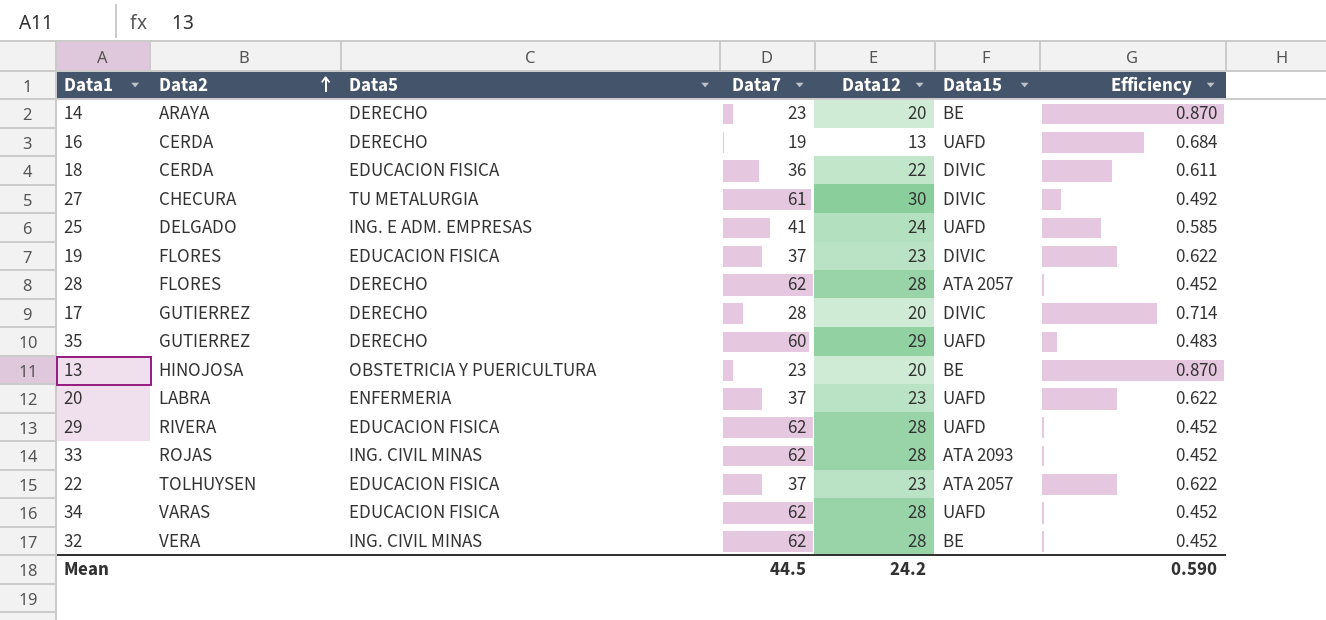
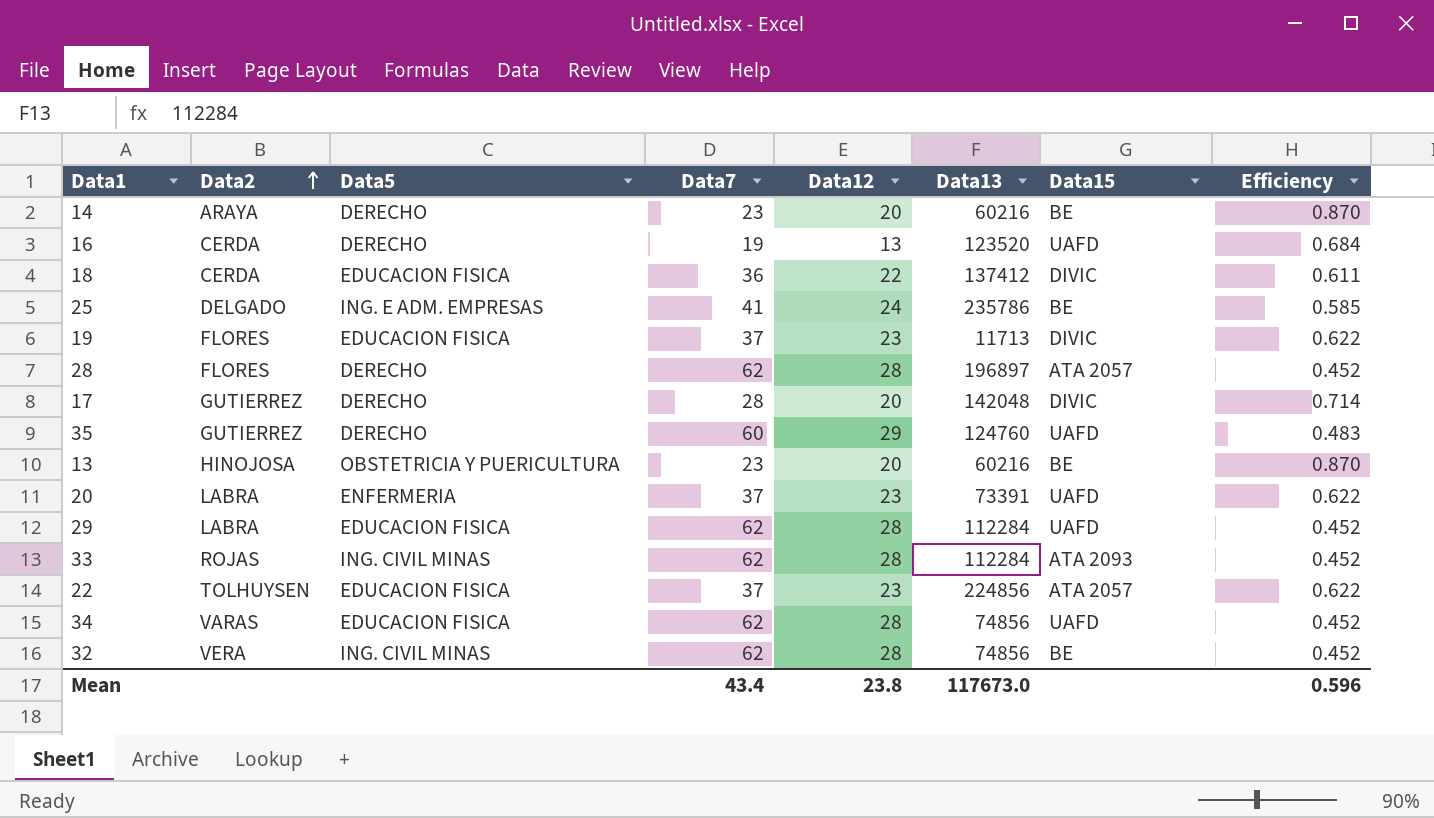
column Data13 | position: none -> 6
row 27: CHECURA | TU METALURGIA | 61 | 30 | DIVIC | 0.492 -> none
25 | Data15: UAFD -> BE
29 | Data2: RIVERA -> LABRA
Mean | Data7: 44.5 -> 43.4
Mean | Data12: 24.2 -> 23.8
Mean | Efficiency: 0.590 -> 0.596

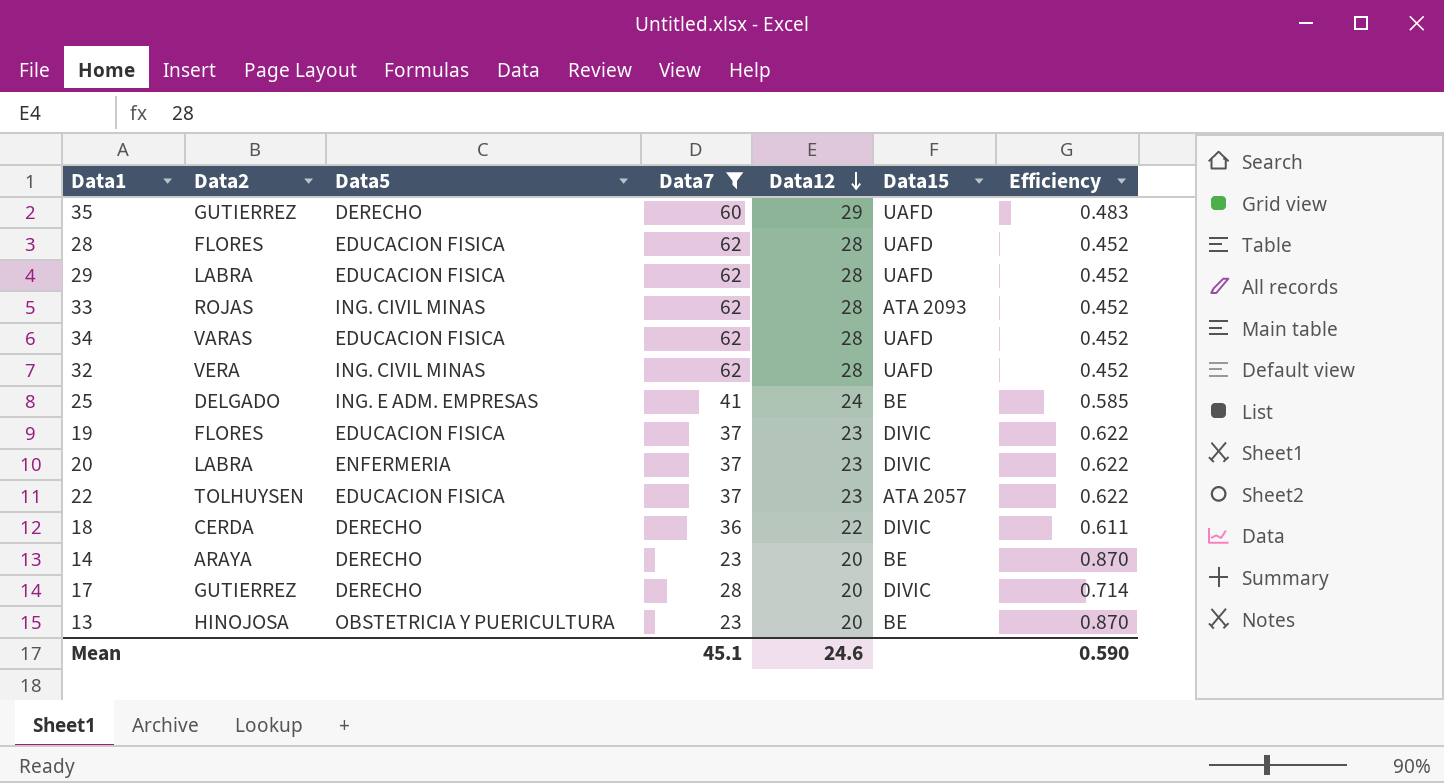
filter: none -> Data7 != 19
row order: Data2 ascending -> Data12 descending
column Data13 | position: 6 -> none
28 | Data5: DERECHO -> EDUCACION FISICA
28 | Data15: ATA 2057 -> UAFD
32 | Data15: BE -> UAFD
20 | Data15: UAFD -> DIVIC
18 | Data5: EDUCACION FISICA -> DERECHO
Mean | Data7: 43.4 -> 45.1
Mean | Data12: 23.8 -> 24.6
Mean | Efficiency: 0.596 -> 0.590

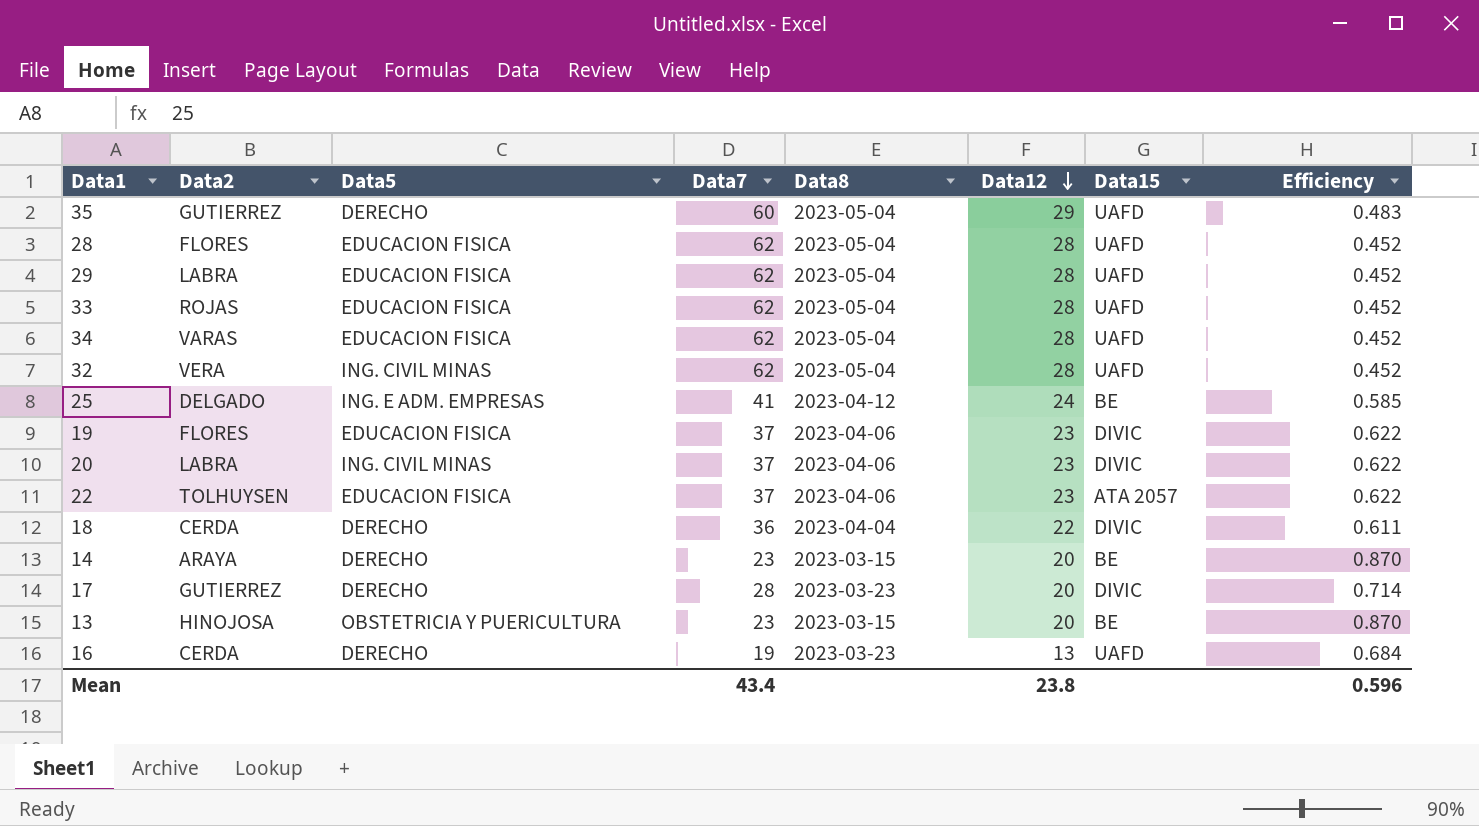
filter: Data7 != 19 -> none
column Data8 | position: none -> 5
33 | Data5: ING. CIVIL MINAS -> EDUCACION FISICA
33 | Data15: ATA 2093 -> UAFD
20 | Data5: ENFERMERIA -> ING. CIVIL MINAS
Mean | Data7: 45.1 -> 43.4
Mean | Data12: 24.6 -> 23.8
Mean | Efficiency: 0.590 -> 0.596

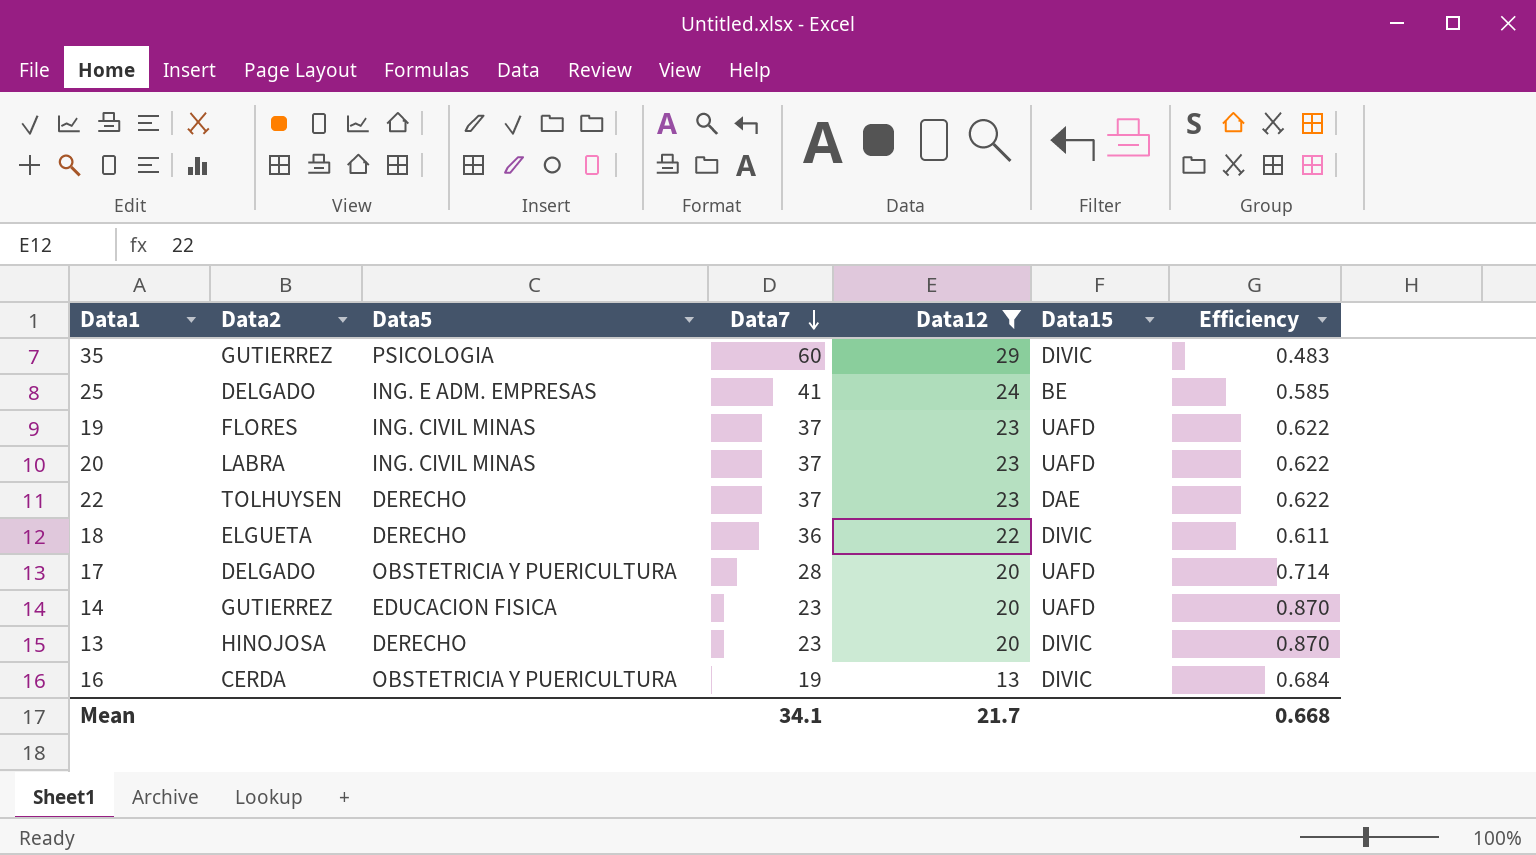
filter: none -> Data12 != 28
row order: Data12 descending -> Data7 descending
column Data8 | position: 5 -> none
35 | Data5: DERECHO -> PSICOLOGIA
35 | Data15: UAFD -> DIVIC
19 | Data5: EDUCACION FISICA -> ING. CIVIL MINAS
19 | Data15: DIVIC -> UAFD
20 | Data15: DIVIC -> UAFD
22 | Data5: EDUCACION FISICA -> DERECHO
22 | Data15: ATA 2057 -> DAE
18 | Data2: CERDA -> ELGUETA
17 | Data2: GUTIERREZ -> DELGADO
17 | Data5: DERECHO -> OBSTETRICIA Y PUERICULTURA
17 | Data15: DIVIC -> UAFD
14 | Data2: ARAYA -> GUTIERREZ
14 | Data5: DERECHO -> EDUCACION FISICA
14 | Data15: BE -> UAFD
13 | Data5: OBSTETRICIA Y PUERICULTURA -> DERECHO
13 | Data15: BE -> DIVIC
16 | Data5: DERECHO -> OBSTETRICIA Y PUERICULTURA
16 | Data15: UAFD -> DIVIC
Mean | Data7: 43.4 -> 34.1
Mean | Data12: 23.8 -> 21.7
Mean | Efficiency: 0.596 -> 0.668

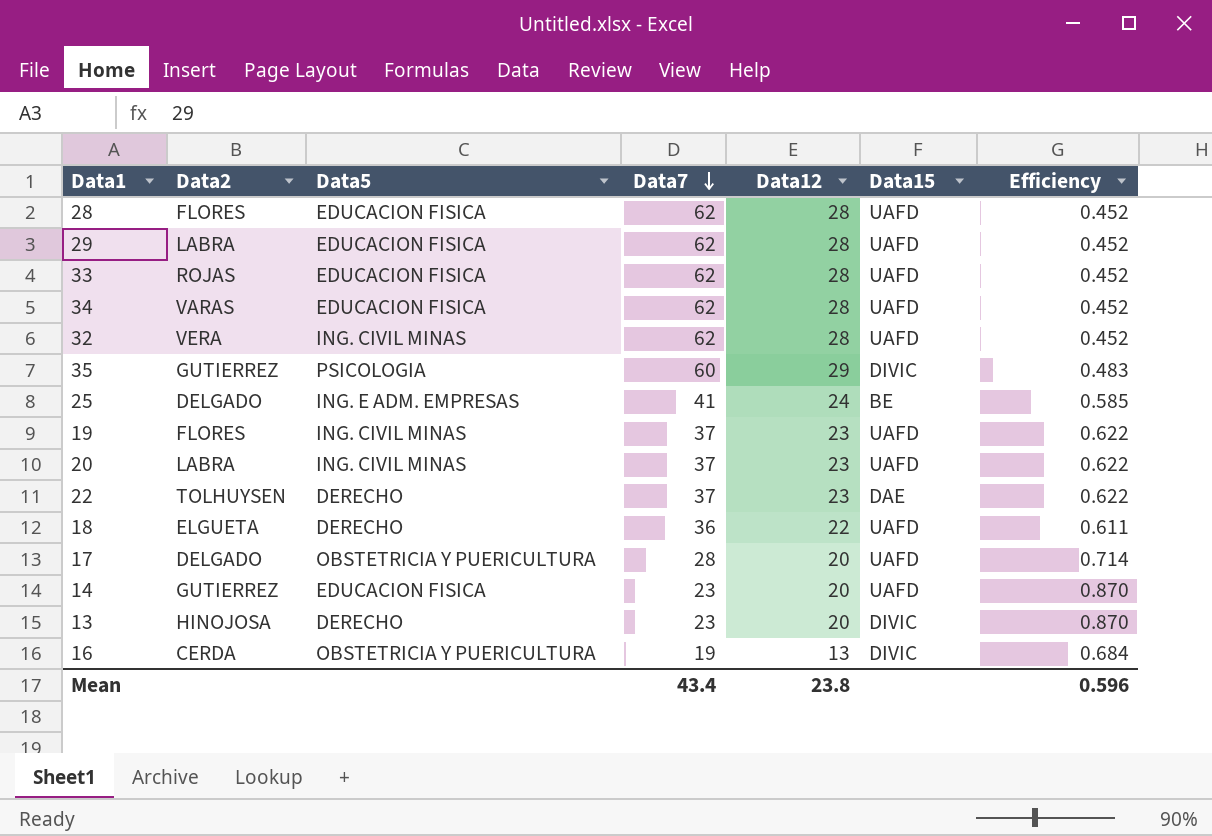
filter: Data12 != 28 -> none
18 | Data15: DIVIC -> UAFD
Mean | Data7: 34.1 -> 43.4
Mean | Data12: 21.7 -> 23.8
Mean | Efficiency: 0.668 -> 0.596

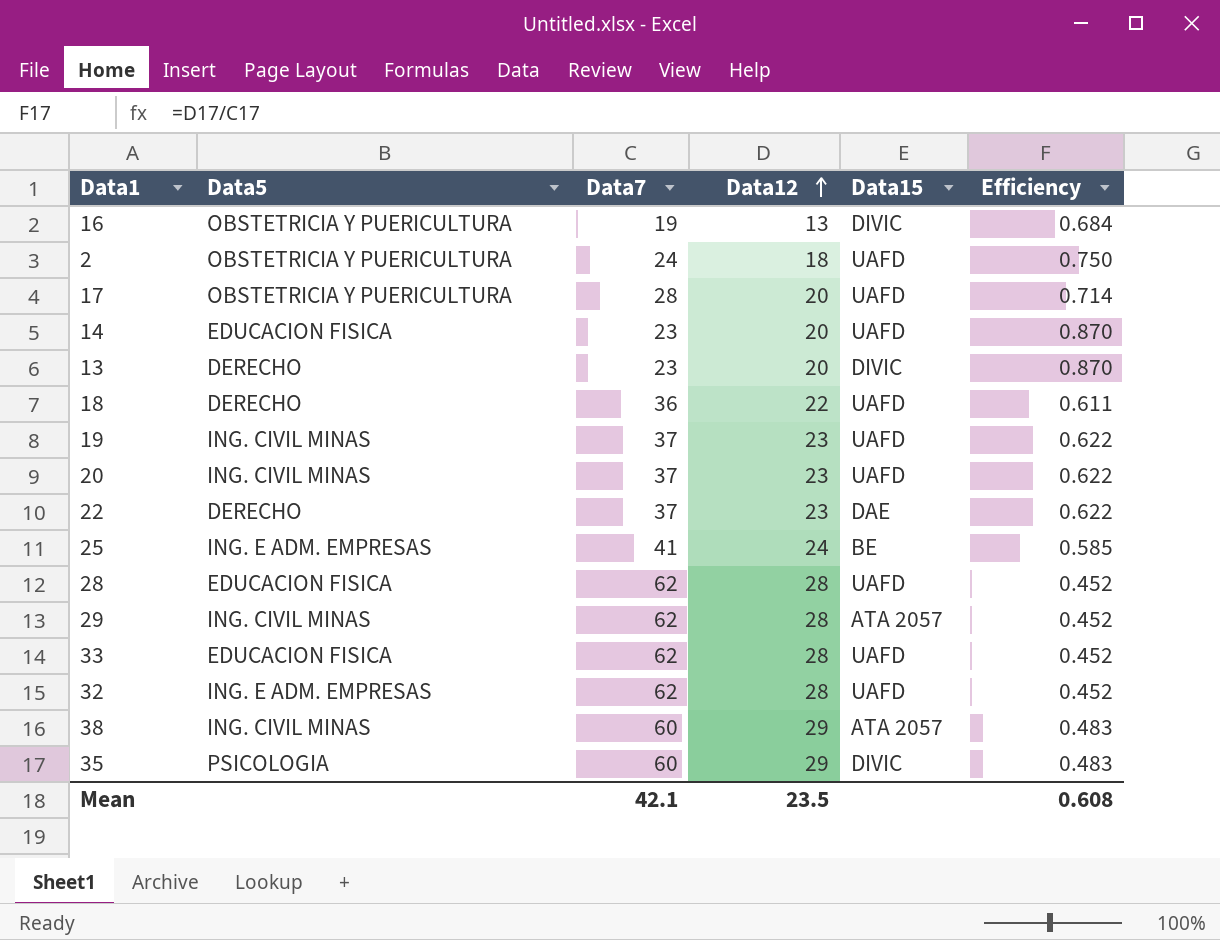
row order: Data7 descending -> Data12 ascending
column Data2 | position: 2 -> none
row 34: VARAS | EDUCACION FISICA | 62 | 28 | UAFD | 0.452 -> none
row 2: none -> OBSTETRICIA Y PUERICULTURA | 24 | 18 | UAFD | 0.750
29 | Data5: EDUCACION FISICA -> ING. CIVIL MINAS
29 | Data15: UAFD -> ATA 2057
32 | Data5: ING. CIVIL MINAS -> ING. E ADM. EMPRESAS
row 38: none -> ING. CIVIL MINAS | 60 | 29 | ATA 2057 | 0.483
Mean | Data7: 43.4 -> 42.1
Mean | Data12: 23.8 -> 23.5
Mean | Efficiency: 0.596 -> 0.608

